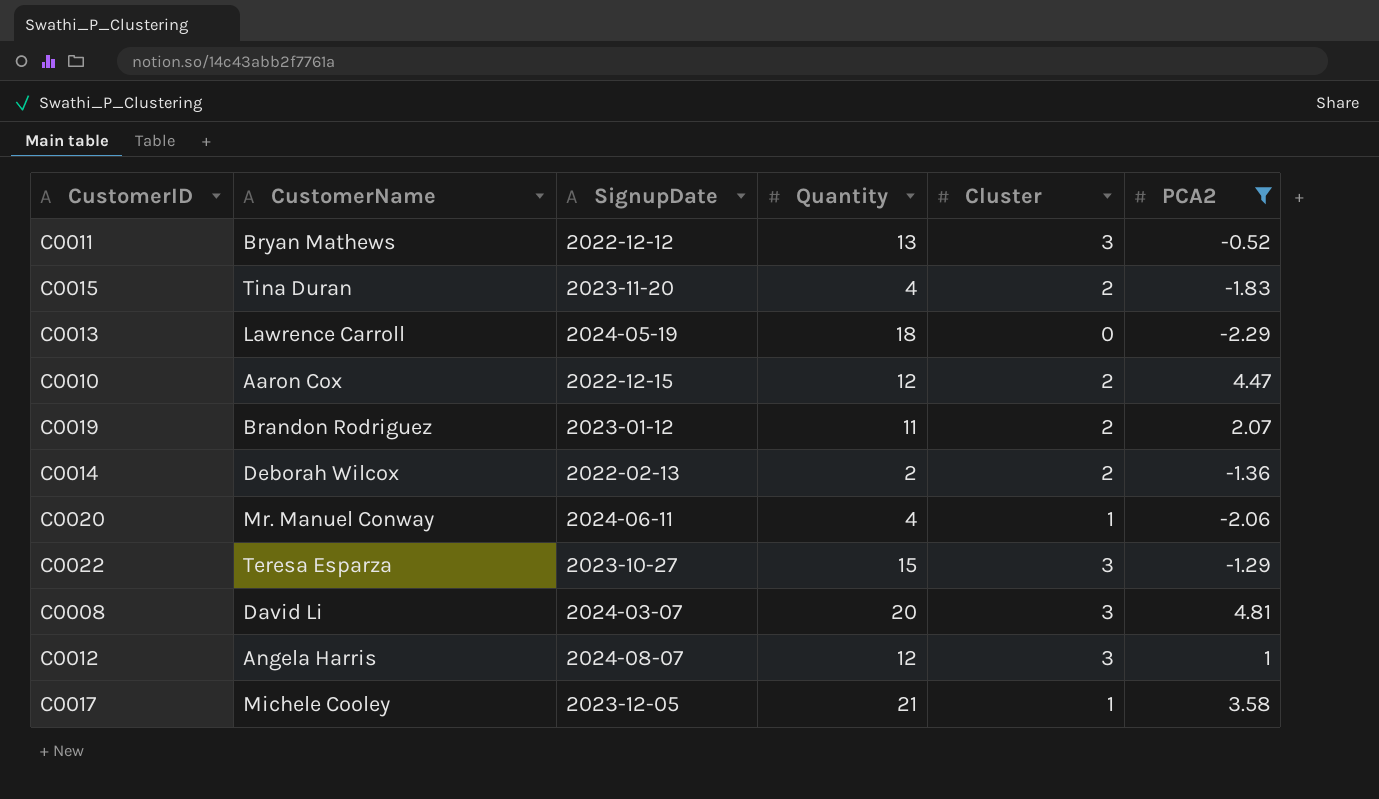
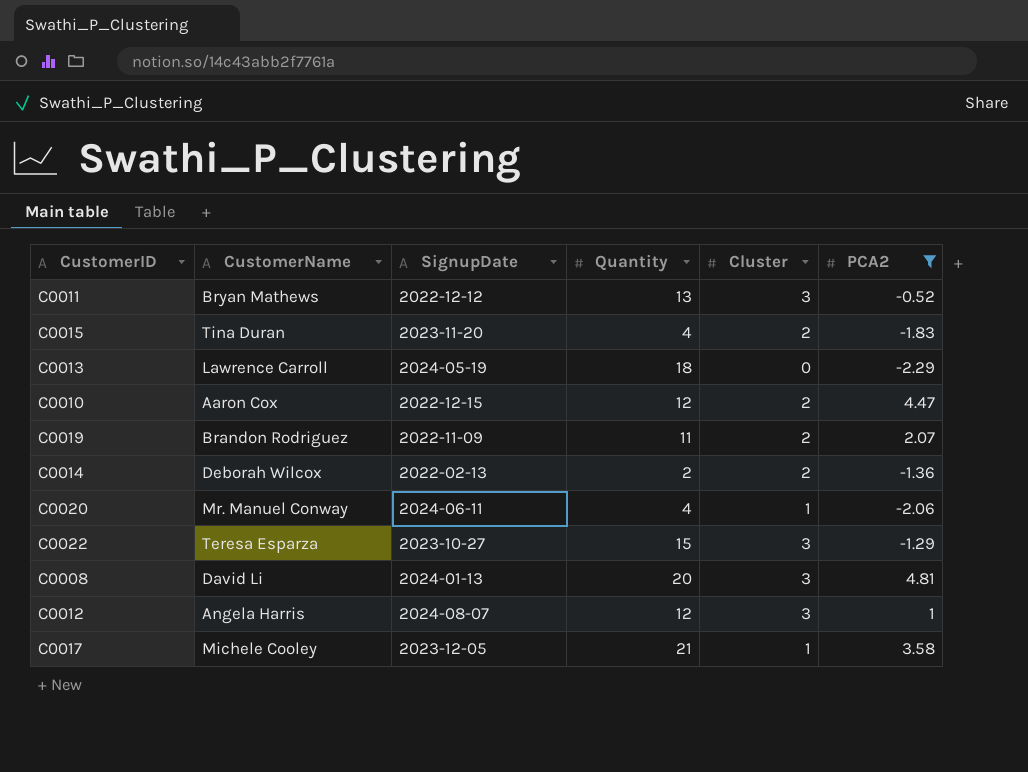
C0019 | SignupDate: 2023-01-12 -> 2022-11-09
C0008 | SignupDate: 2024-03-07 -> 2024-01-13

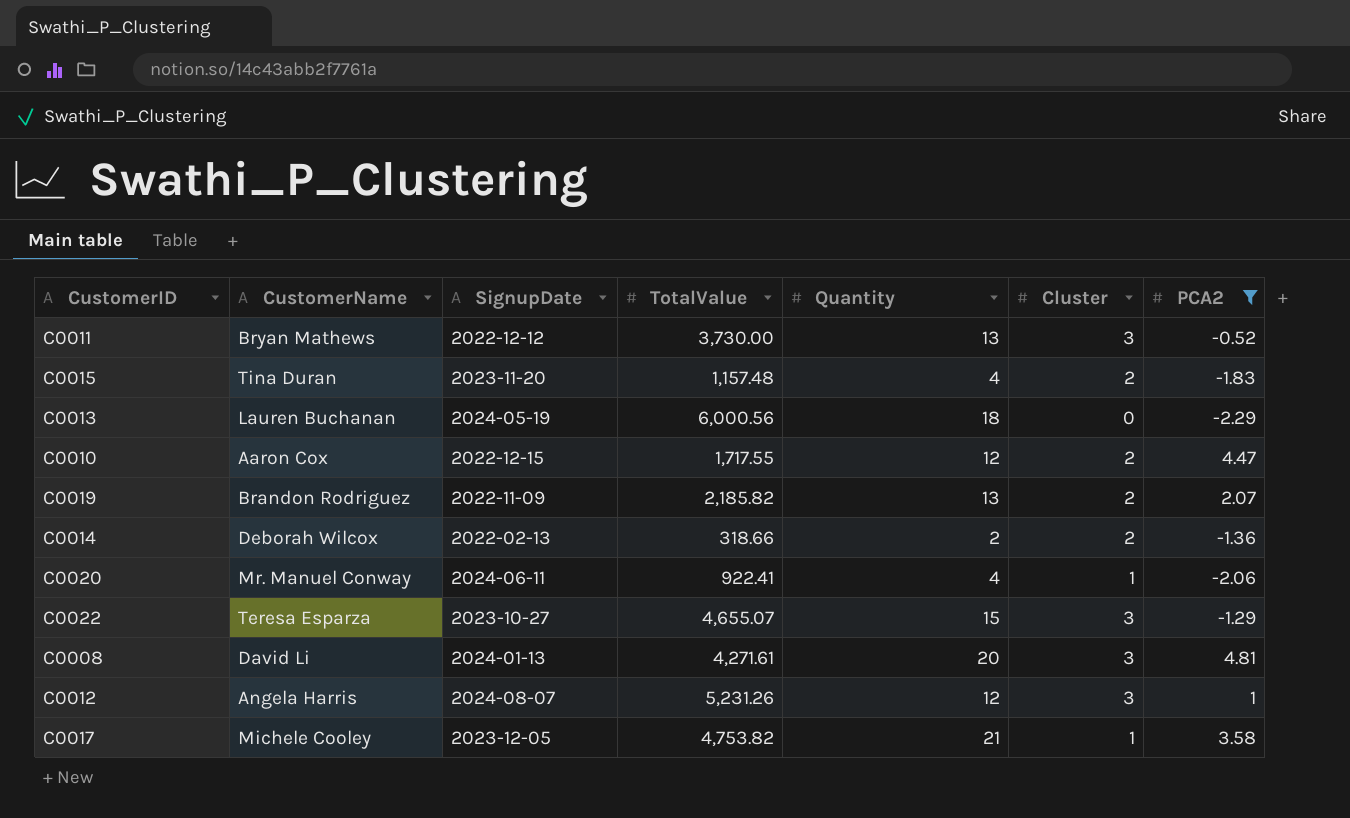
column TotalValue | position: none -> 4
C0013 | CustomerName: Lawrence Carroll -> Lauren Buchanan
C0019 | Quantity: 11 -> 13

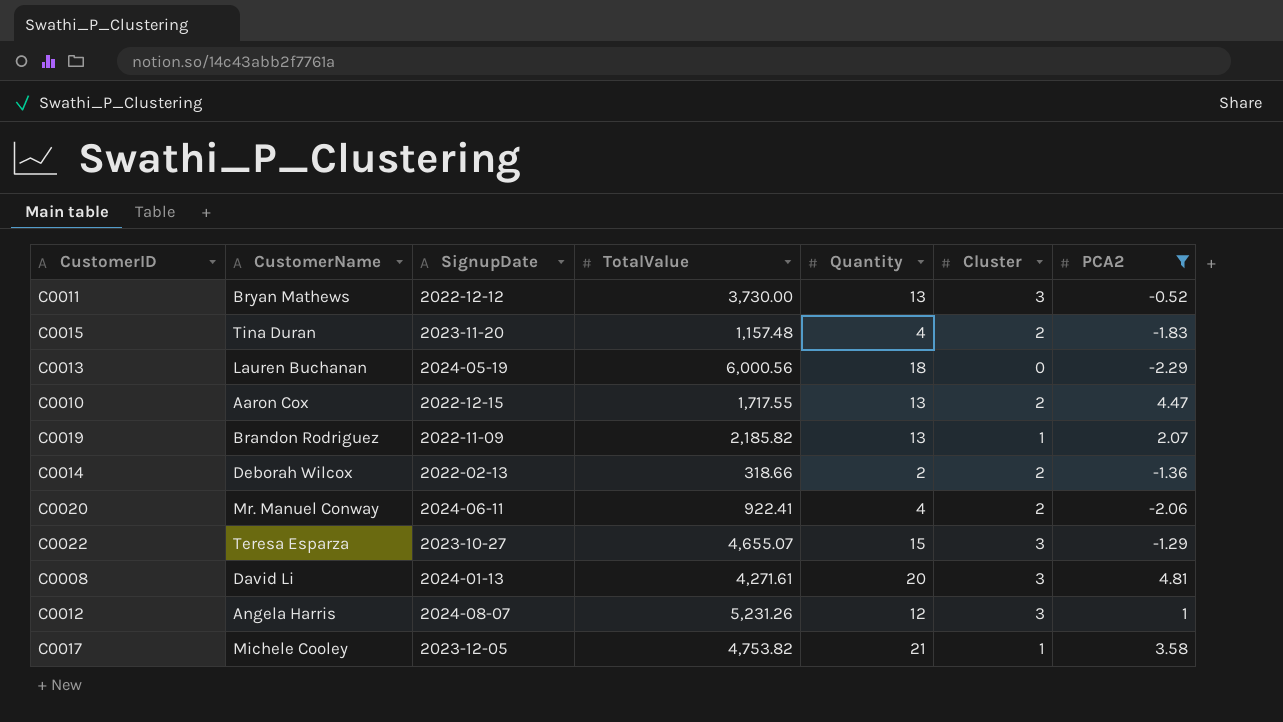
C0010 | Quantity: 12 -> 13
C0019 | Cluster: 2 -> 1
C0020 | Cluster: 1 -> 2

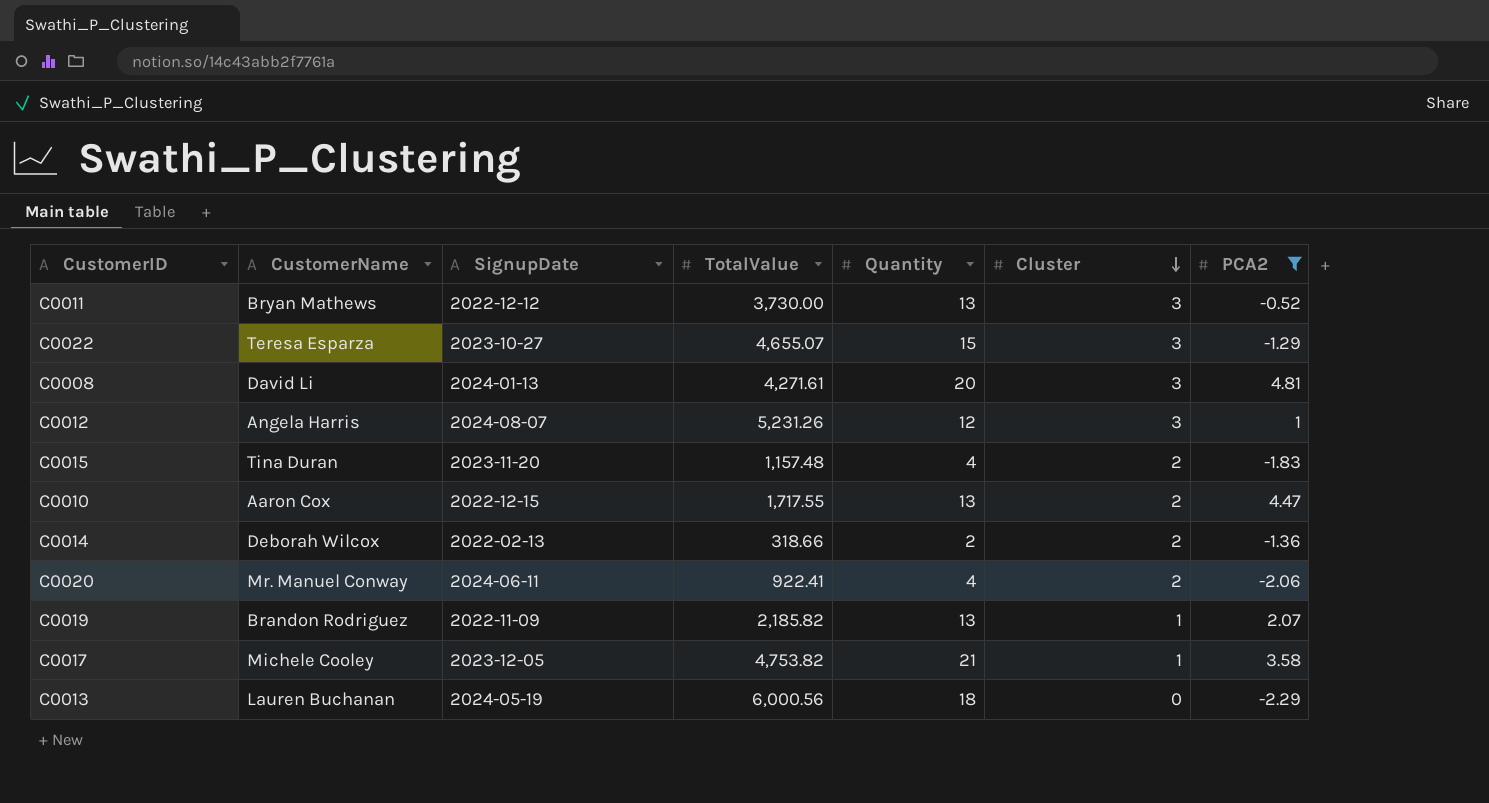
row order: none -> Cluster descending

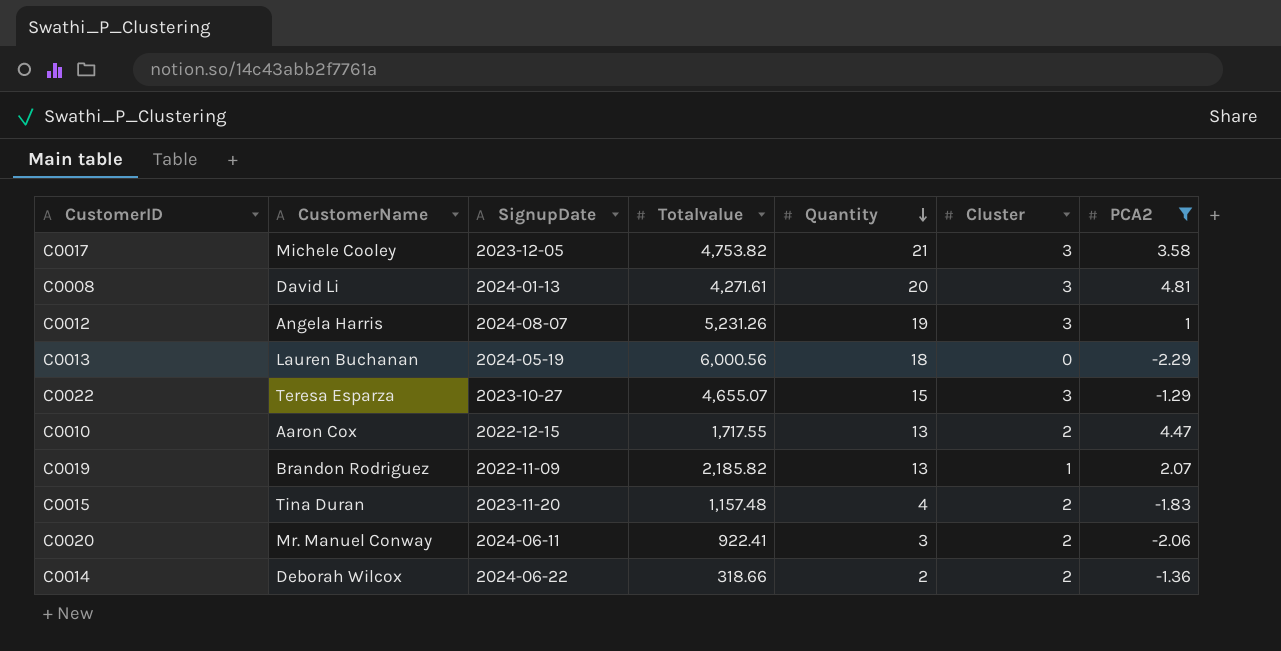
row order: Cluster descending -> Quantity descending
column name: TotalValue -> Totalvalue
row C0011: Bryan Mathews | 2022-12-12 | 3,730.00 | 13 | 3 | -0.52 -> none
C0017 | Cluster: 1 -> 3
C0012 | Quantity: 12 -> 19
C0020 | Quantity: 4 -> 3
C0014 | SignupDate: 2022-02-13 -> 2024-06-22

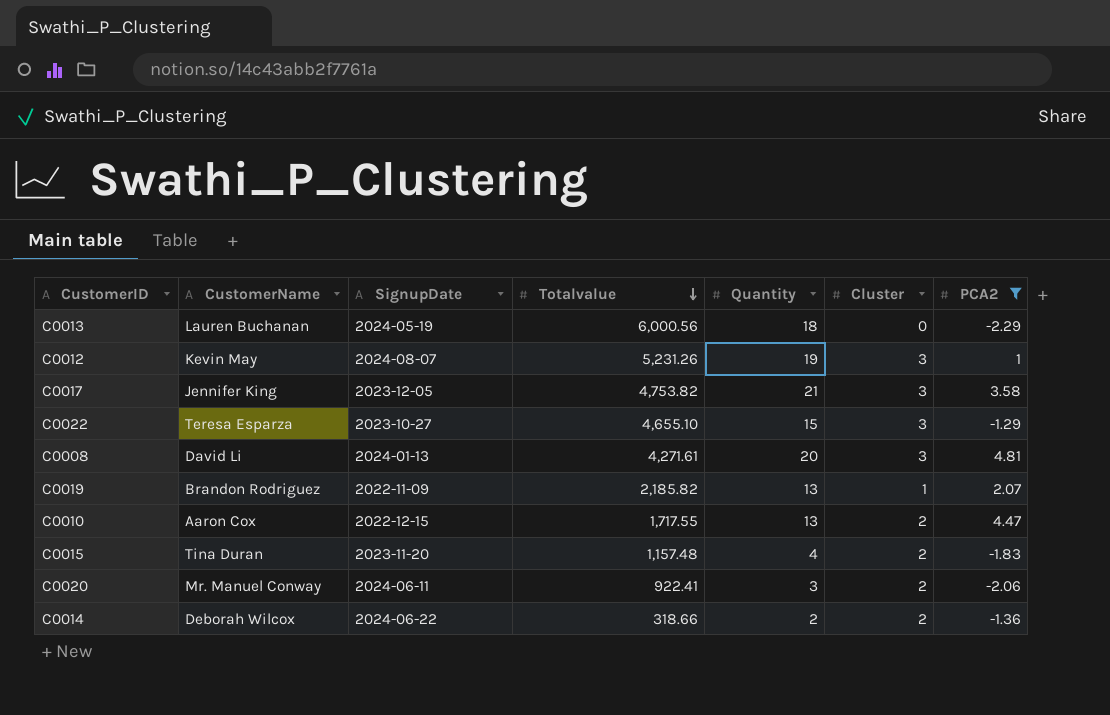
row order: Quantity descending -> Totalvalue descending
C0012 | CustomerName: Angela Harris -> Kevin May
C0017 | CustomerName: Michele Cooley -> Jennifer King
C0022 | Totalvalue: 4,655.07 -> 4,655.10

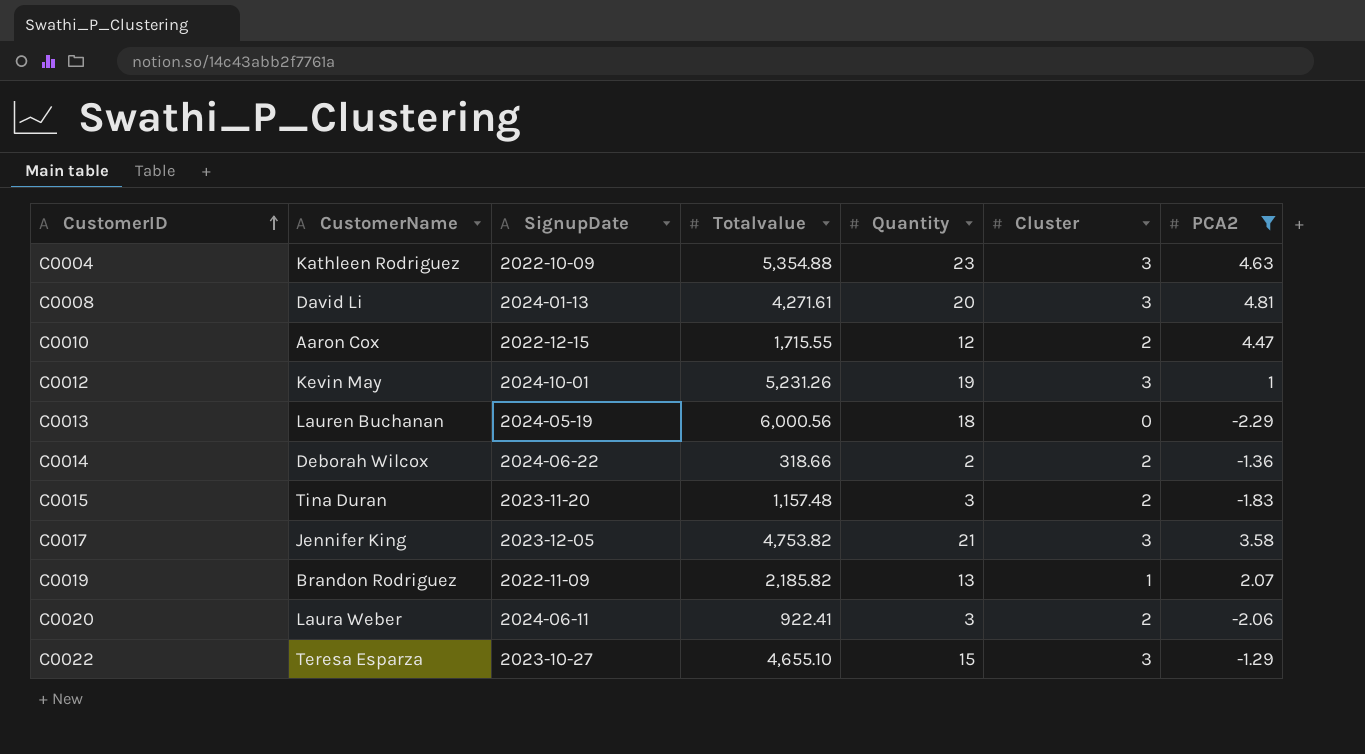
row order: Totalvalue descending -> CustomerID ascending
row C0004: none -> Kathleen Rodriguez | 2022-10-09 | 5,354.88 | 23 | 3 | 4.63
C0010 | Totalvalue: 1,717.55 -> 1,715.55
C0010 | Quantity: 13 -> 12
C0012 | SignupDate: 2024-08-07 -> 2024-10-01
C0015 | Quantity: 4 -> 3
C0020 | CustomerName: Mr. Manuel Conway -> Laura Weber

